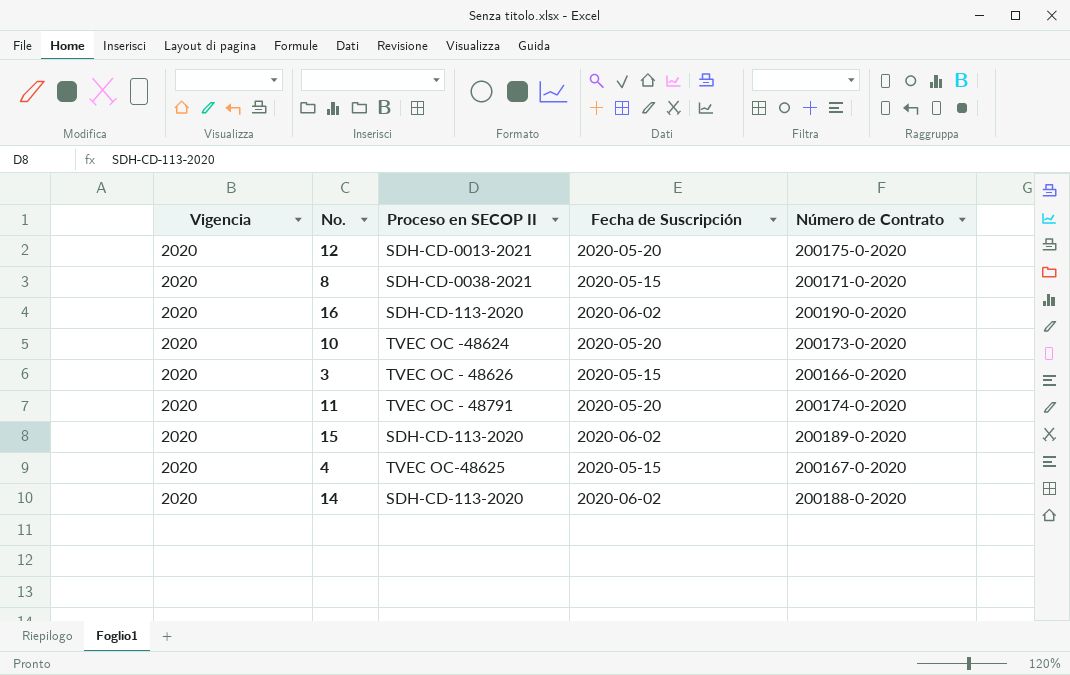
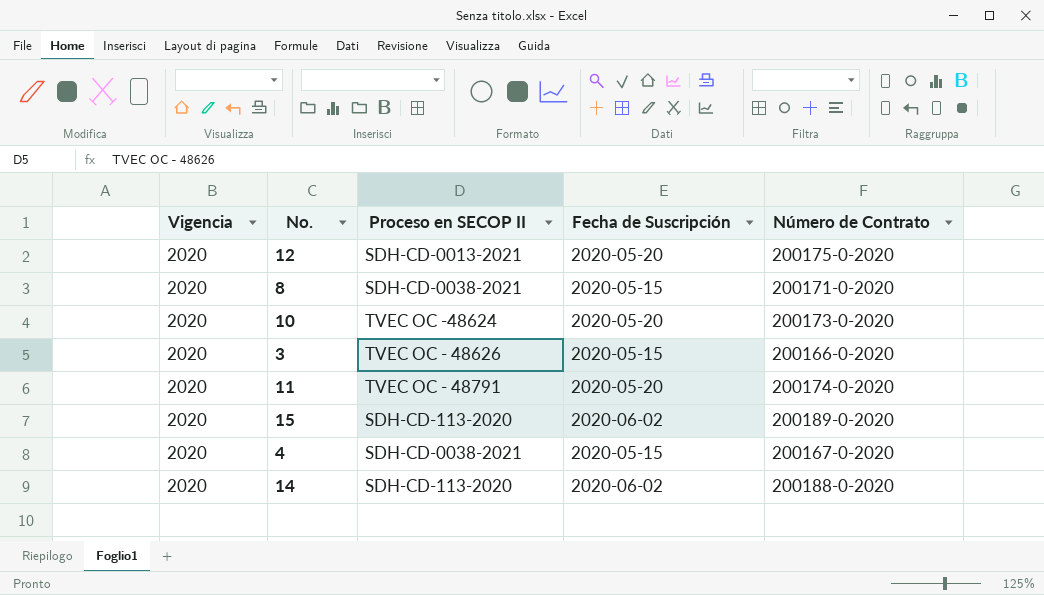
row 16: 2020 | SDH-CD-113-2020 | 2020-06-02 | 200190-0-2020 -> none
4 | Proceso en SECOP II: TVEC OC-48625 -> SDH-CD-0038-2021

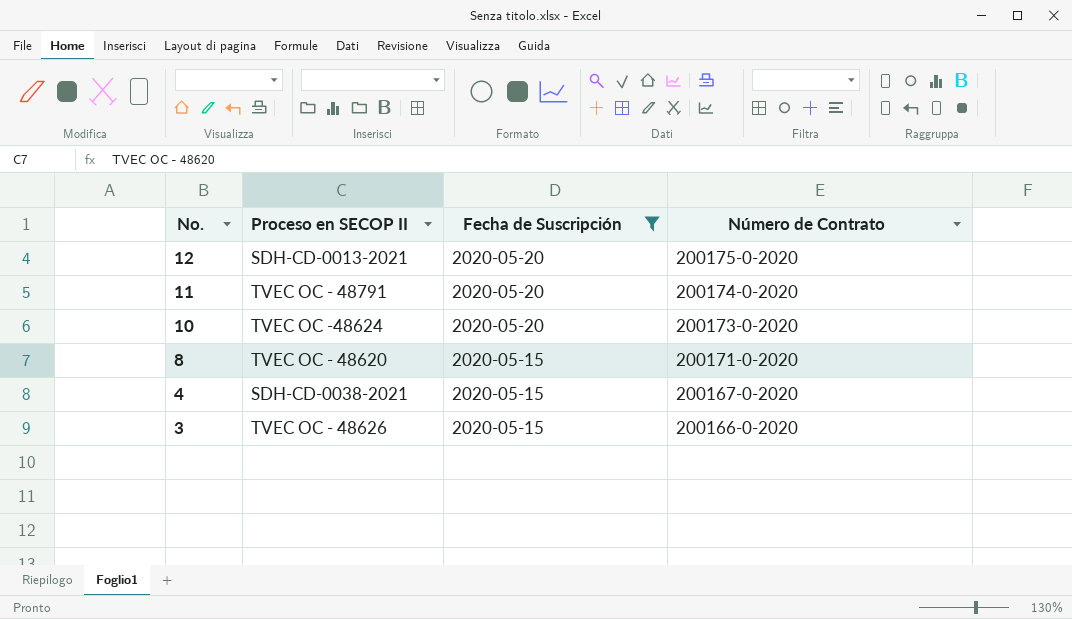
filter: none -> Fecha de Suscripción != 2020-06-02
row order: none -> No. descending
column Vigencia | position: 1 -> none
8 | Proceso en SECOP II: SDH-CD-0038-2021 -> TVEC OC - 48620

